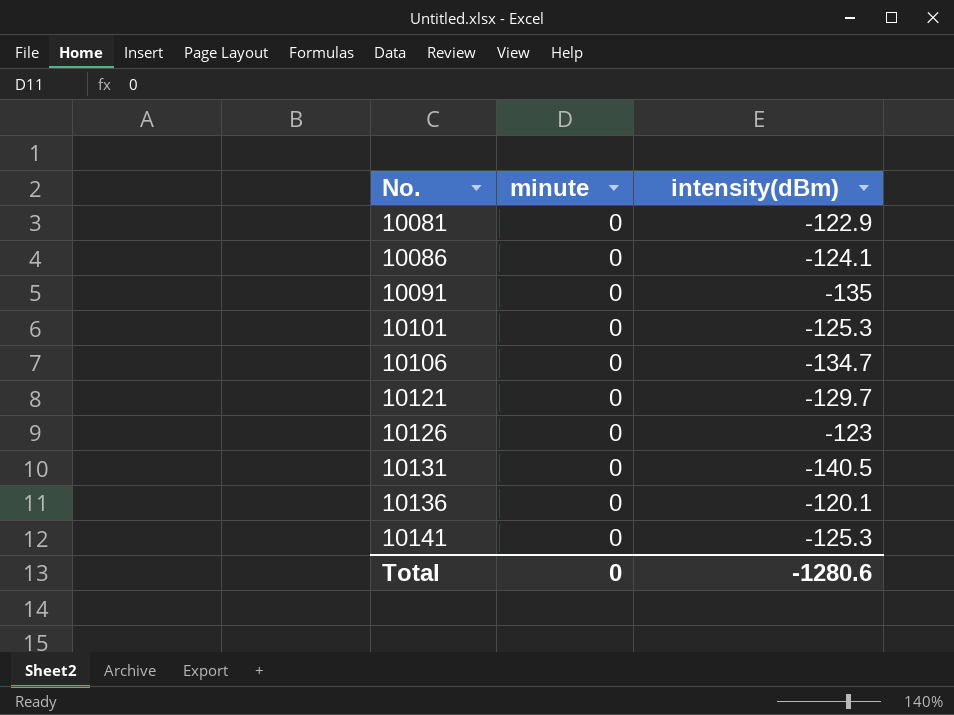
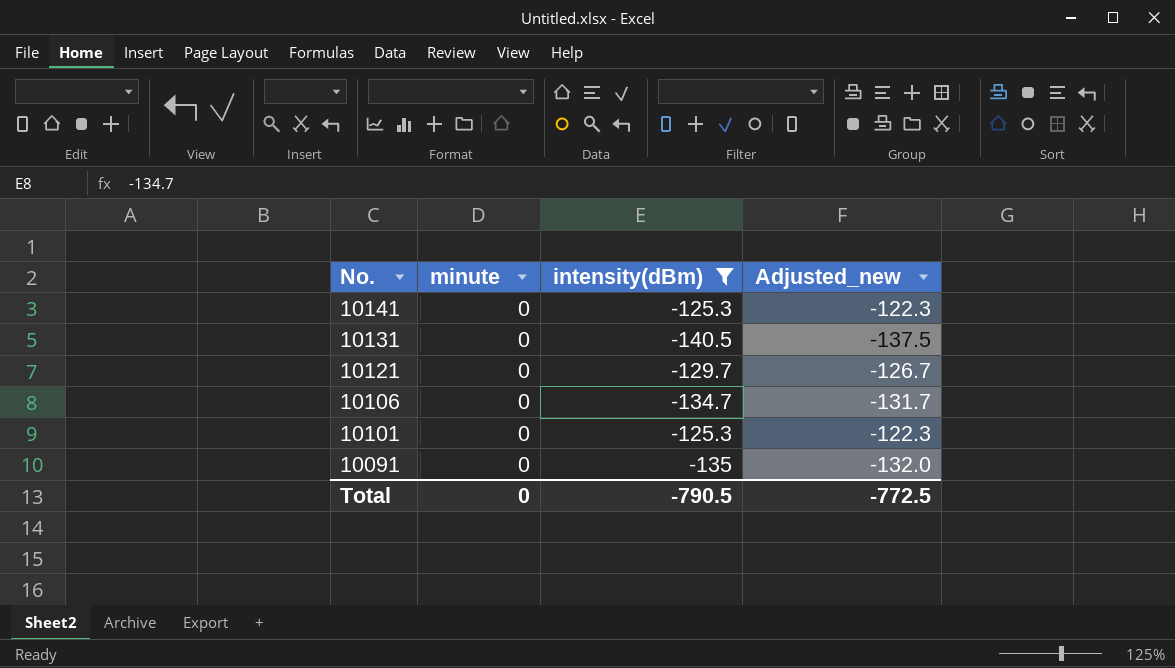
filter: none -> intensity(dBm) <= -125.3
row order: No. ascending -> No. descending
column Adjusted_new | formula: none -> [intensity(dBm)] + 3
Total | intensity(dBm): -1280.6 -> -790.5

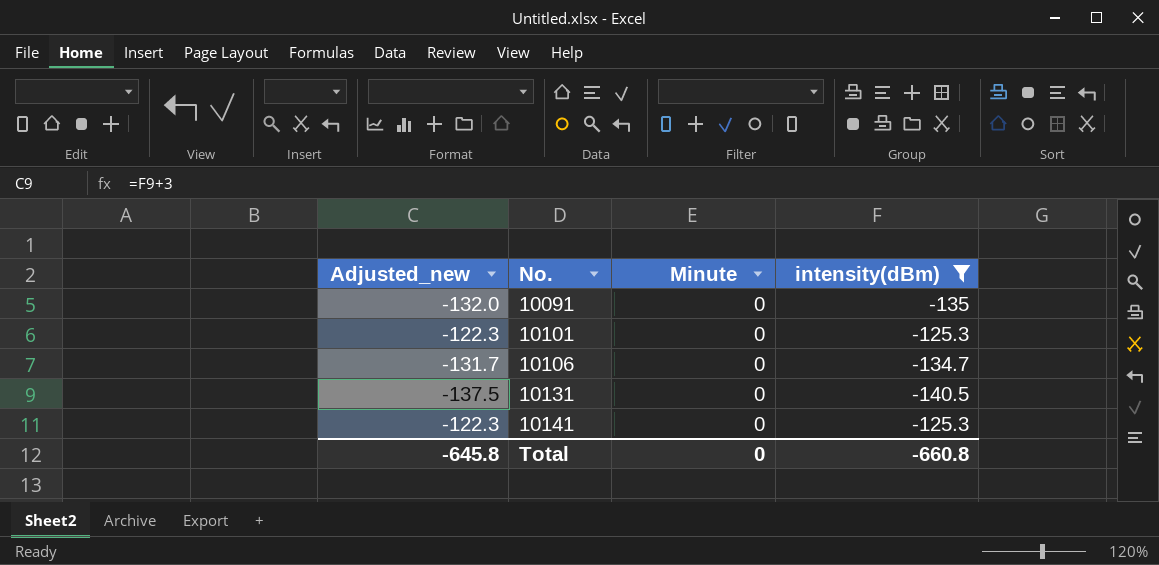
row order: No. descending -> No. ascending
column Adjusted_new | position: 4 -> 1
column name: minute -> Minute
row 10121: 0 | -129.7 | -126.7 -> none
Total | Adjusted_new: -772.5 -> -645.8
Total | intensity(dBm): -790.5 -> -660.8

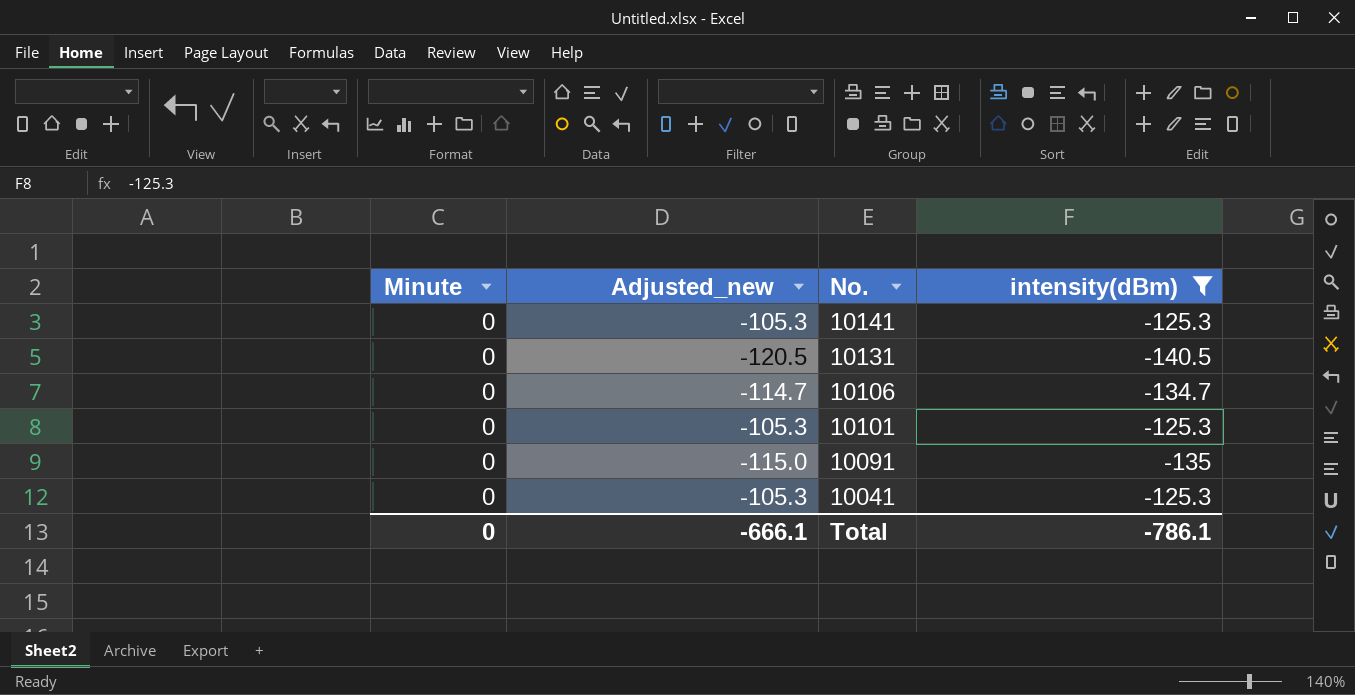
row order: No. ascending -> No. descending
column Minute | position: 3 -> 1
column Adjusted_new | formula: [intensity(dBm)] + 3 -> [intensity(dBm)] + 20
row 10041: none -> 0 | -105.3 | -125.3
Total | Adjusted_new: -645.8 -> -666.1
Total | intensity(dBm): -660.8 -> -786.1

